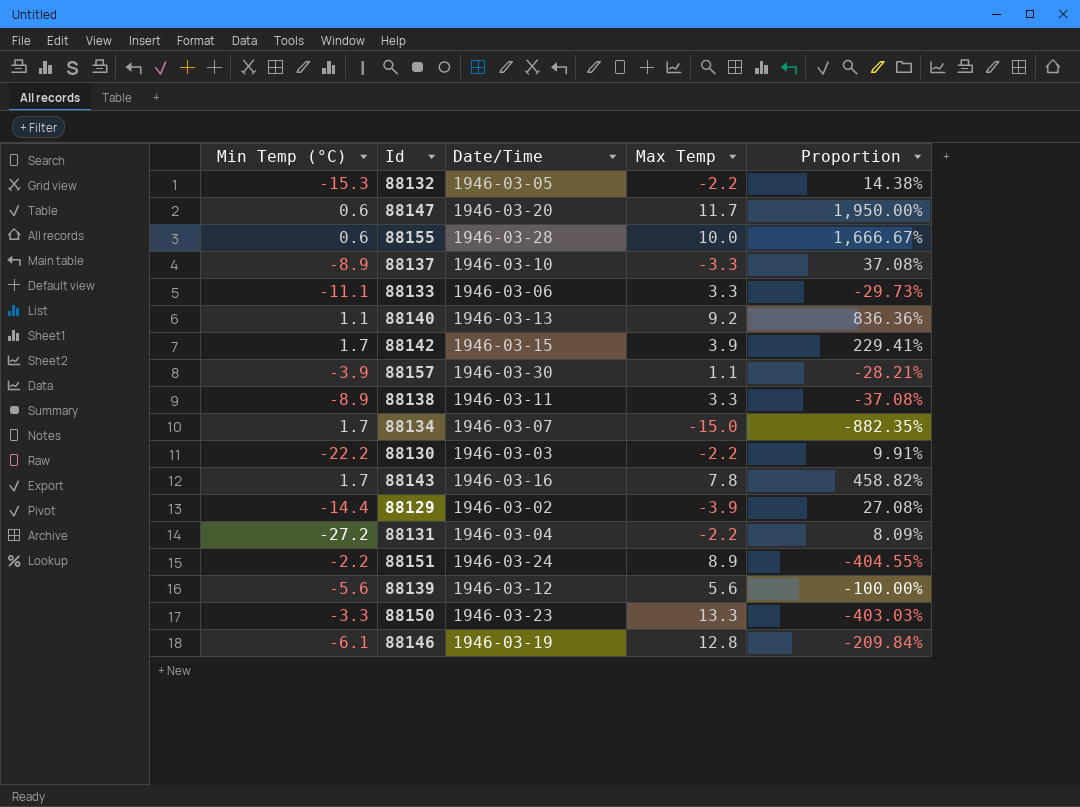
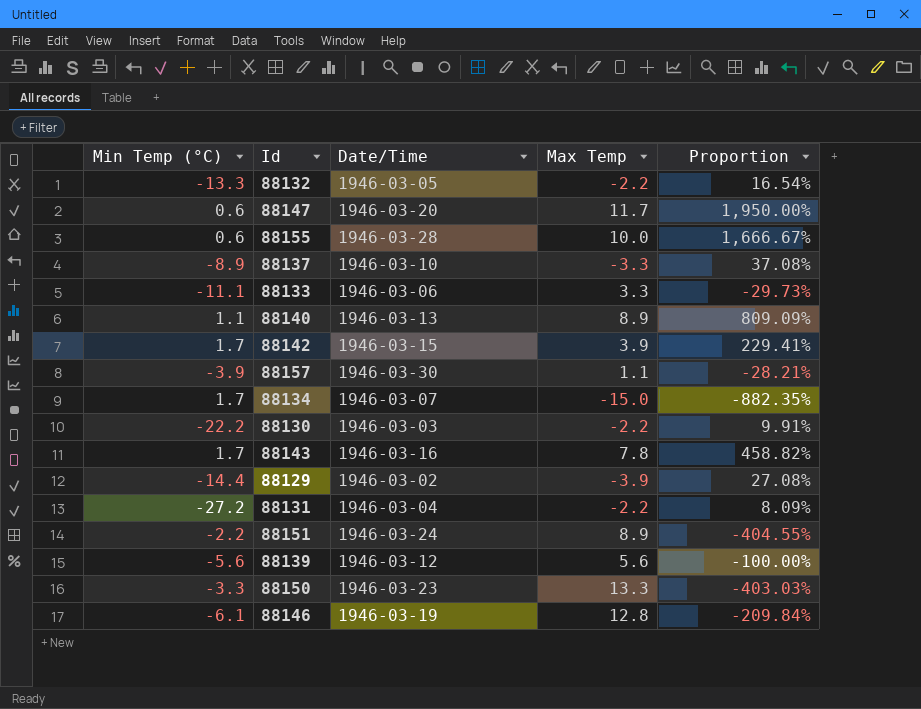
row 88138: -8.9 | 1946-03-11 | 3.3 | -37.08% -> none
88132 | Min Temp (°C): -15.3 -> -13.3
88132 | Proportion: 14.38% -> 16.54%
88140 | Max Temp: 9.2 -> 8.9
88140 | Proportion: 836.36% -> 809.09%

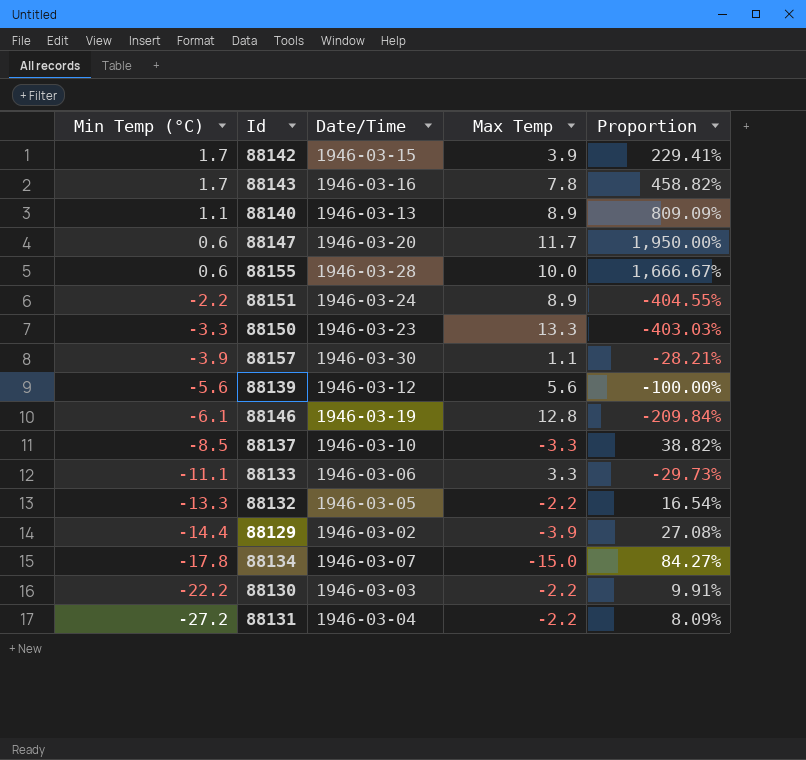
row order: none -> Min Temp (°C) descending
88137 | Min Temp (°C): -8.9 -> -8.5
88137 | Proportion: 37.08% -> 38.82%
88134 | Min Temp (°C): 1.7 -> -17.8
88134 | Proportion: -882.35% -> 84.27%

